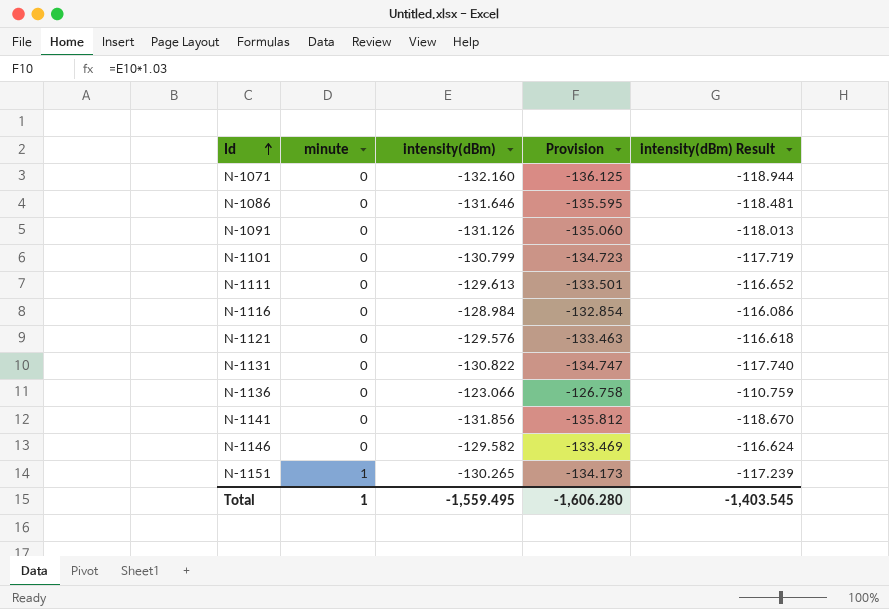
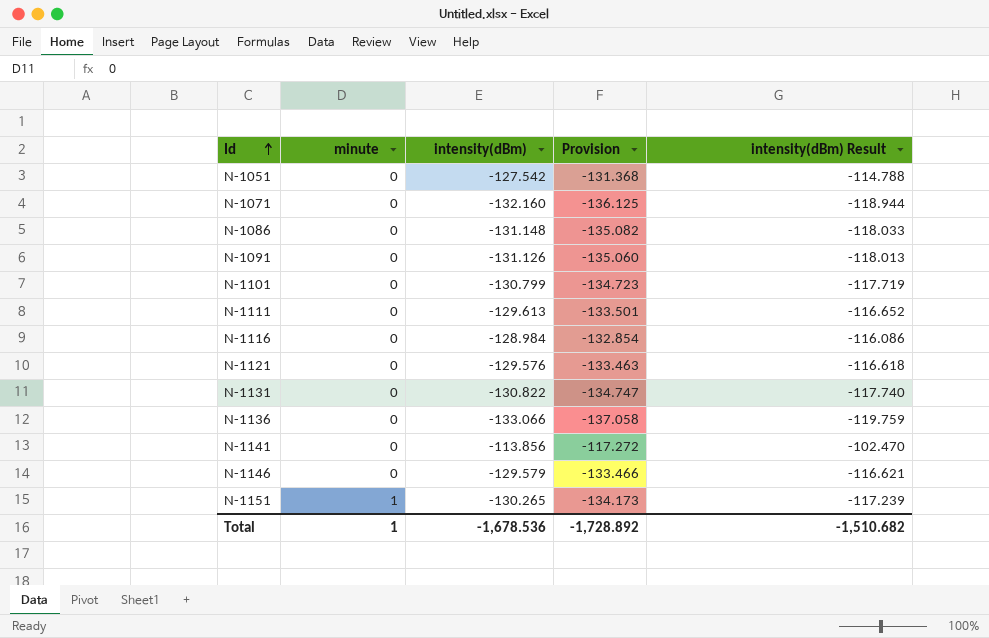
row N-1051: none -> 0 | -127.542 | -131.368 | -114.788
N-1086 | intensity(dBm): -131.646 -> -131.148
N-1086 | Provision: -135.595 -> -135.082
N-1086 | intensity(dBm) Result: -118.481 -> -118.033
N-1136 | intensity(dBm): -123.066 -> -133.066
N-1136 | Provision: -126.758 -> -137.058
N-1136 | intensity(dBm) Result: -110.759 -> -119.759
N-1141 | intensity(dBm): -131.856 -> -113.856
N-1141 | Provision: -135.812 -> -117.272
N-1141 | intensity(dBm) Result: -118.670 -> -102.470
N-1146 | intensity(dBm): -129.582 -> -129.579
N-1146 | Provision: -133.469 -> -133.466
N-1146 | intensity(dBm) Result: -116.624 -> -116.621
Total | intensity(dBm): -1,559.495 -> -1,678.536
Total | Provision: -1,606.280 -> -1,728.892
Total | intensity(dBm) Result: -1,403.545 -> -1,510.682

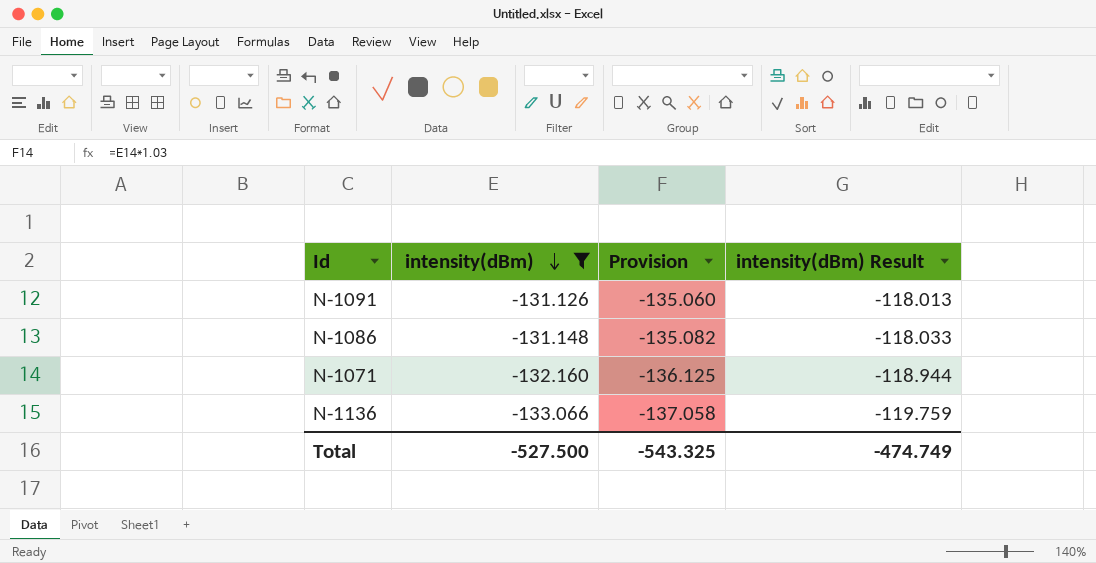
filter: none -> intensity(dBm) <= -131.126
row order: Id ascending -> intensity(dBm) descending
column minute | position: 2 -> none
Total | intensity(dBm): -1,678.536 -> -527.500
Total | Provision: -1,728.892 -> -543.325
Total | intensity(dBm) Result: -1,510.682 -> -474.749

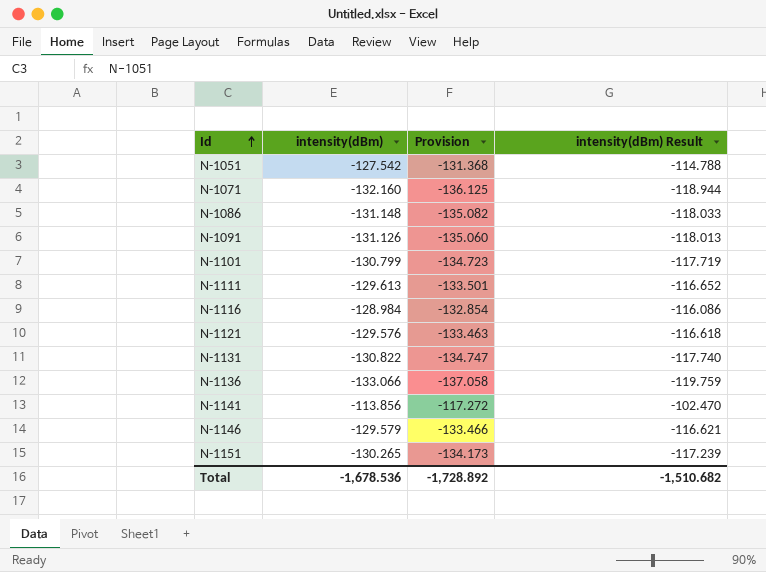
filter: intensity(dBm) <= -131.126 -> none
row order: intensity(dBm) descending -> Id ascending
Total | intensity(dBm): -527.500 -> -1,678.536
Total | Provision: -543.325 -> -1,728.892
Total | intensity(dBm) Result: -474.749 -> -1,510.682

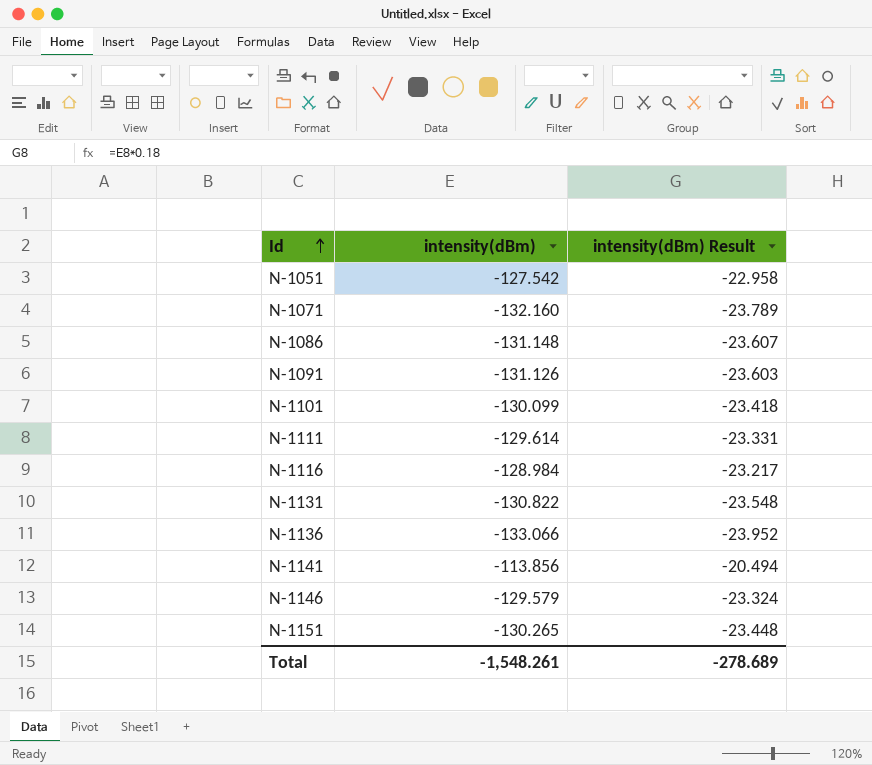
column Provision | formula: [intensity(dBm)] * 1.03 -> none
column intensity(dBm) Result | formula: [intensity(dBm)] * 0.9 -> [intensity(dBm)] * 0.18
row N-1121: -129.576 | -133.463 | -116.618 -> none
N-1101 | intensity(dBm): -130.799 -> -130.099
N-1111 | intensity(dBm): -129.613 -> -129.614
Total | intensity(dBm): -1,678.536 -> -1,548.261
Total | intensity(dBm) Result: -1,510.682 -> -278.689

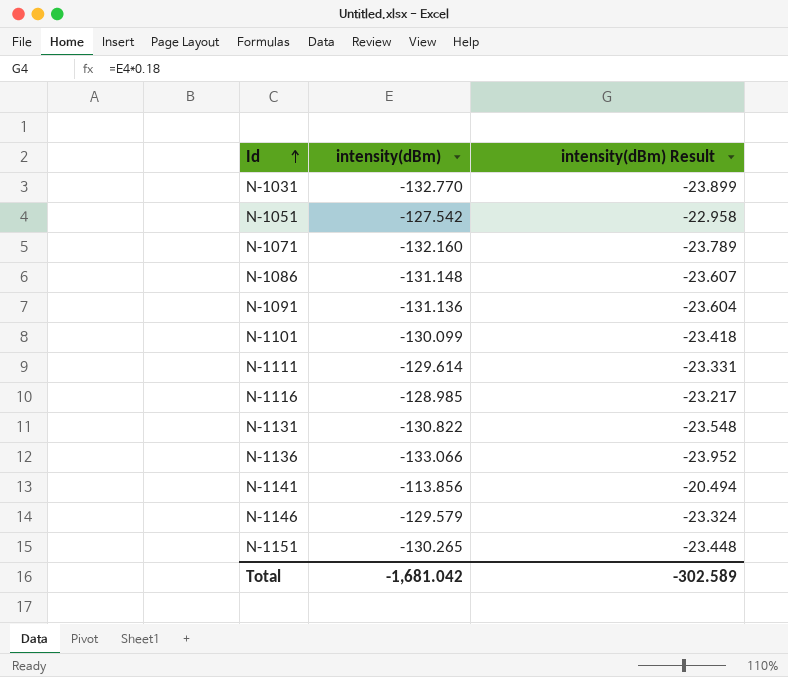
row N-1031: none -> -132.770 | -23.899
N-1091 | intensity(dBm): -131.126 -> -131.136
N-1091 | intensity(dBm) Result: -23.603 -> -23.604
N-1116 | intensity(dBm): -128.984 -> -128.985
Total | intensity(dBm): -1,548.261 -> -1,681.042
Total | intensity(dBm) Result: -278.689 -> -302.589

